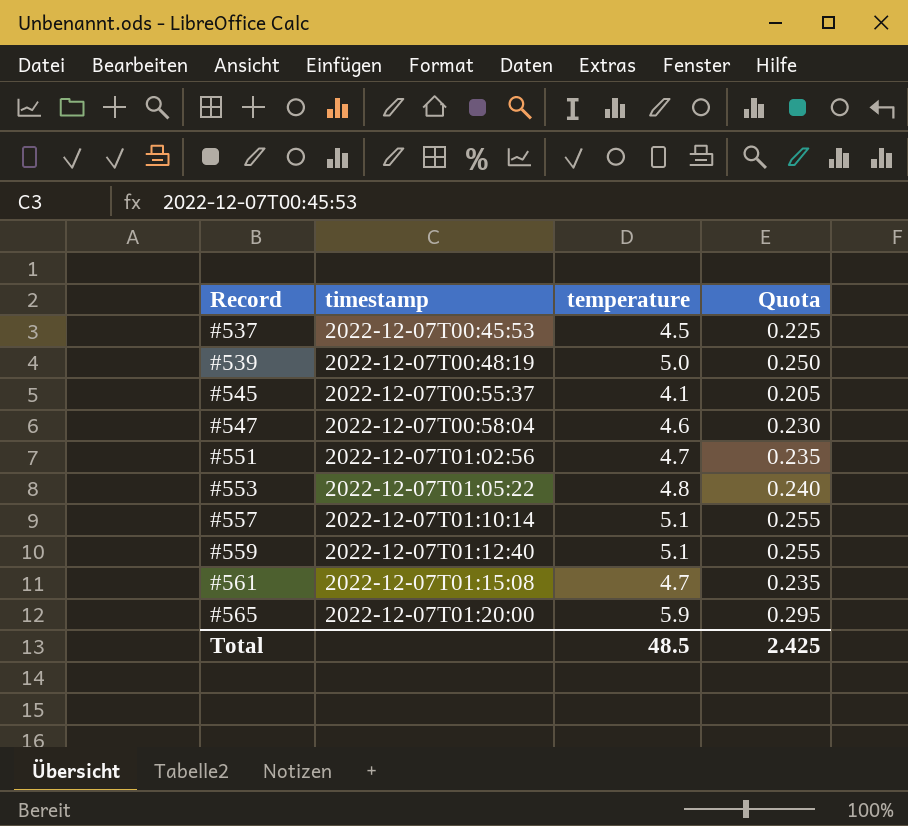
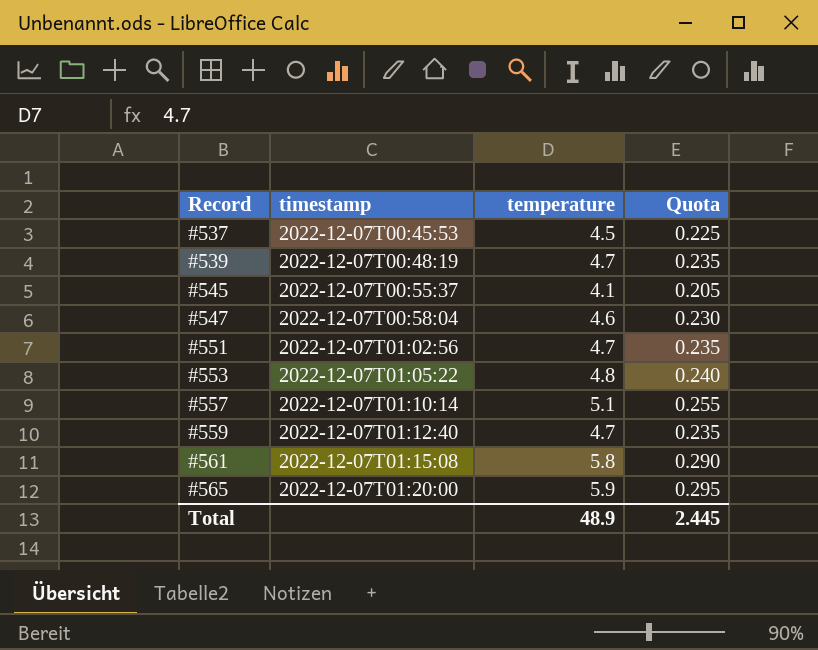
#539 | temperature: 5.0 -> 4.7
#539 | Quota: 0.250 -> 0.235
#559 | temperature: 5.1 -> 4.7
#559 | Quota: 0.255 -> 0.235
#561 | temperature: 4.7 -> 5.8
#561 | Quota: 0.235 -> 0.290
Total | temperature: 48.5 -> 48.9
Total | Quota: 2.425 -> 2.445

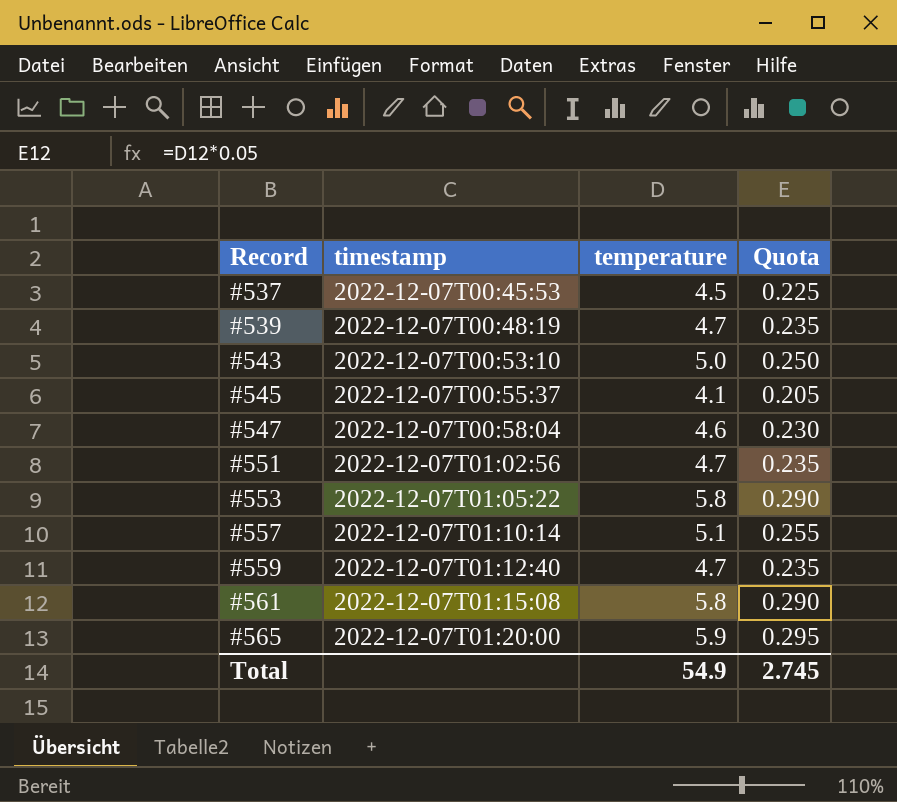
row #543: none -> 2022-12-07T00:53:10 | 5.0 | 0.250
#553 | temperature: 4.8 -> 5.8
#553 | Quota: 0.240 -> 0.290
Total | temperature: 48.9 -> 54.9
Total | Quota: 2.445 -> 2.745

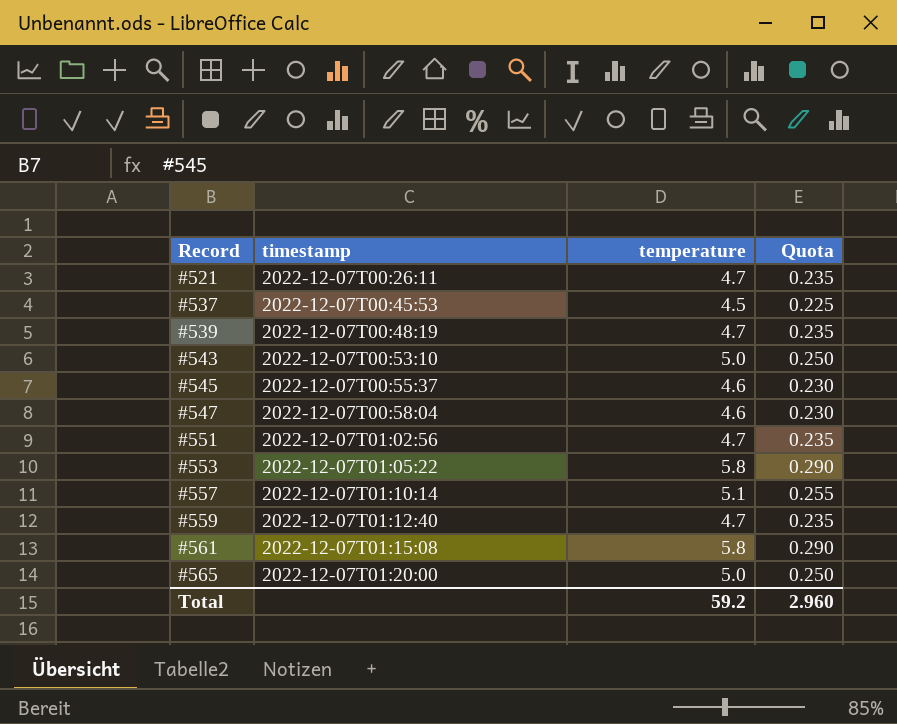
row #521: none -> 2022-12-07T00:26:11 | 4.7 | 0.235
#545 | temperature: 4.1 -> 4.6
#545 | Quota: 0.205 -> 0.230
#565 | temperature: 5.9 -> 5.0
#565 | Quota: 0.295 -> 0.250
Total | temperature: 54.9 -> 59.2
Total | Quota: 2.745 -> 2.960

